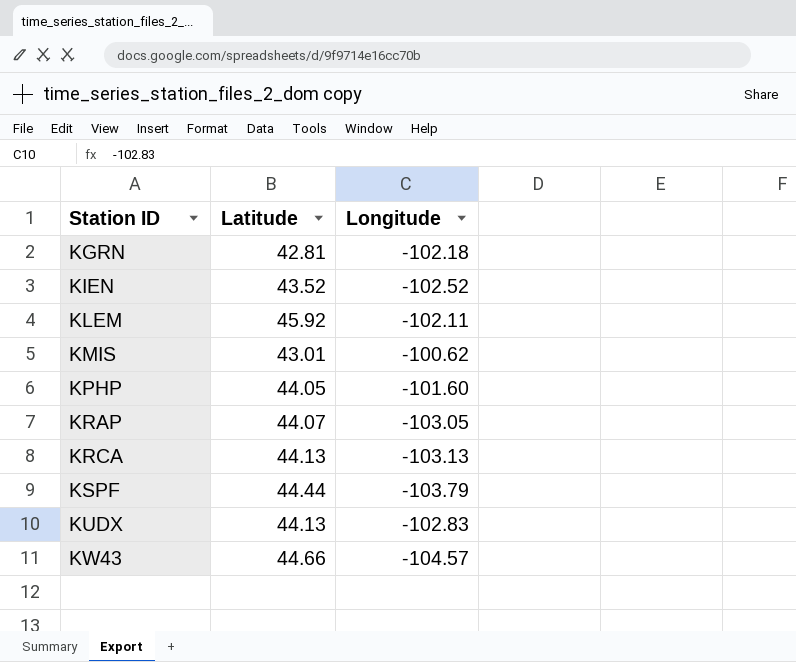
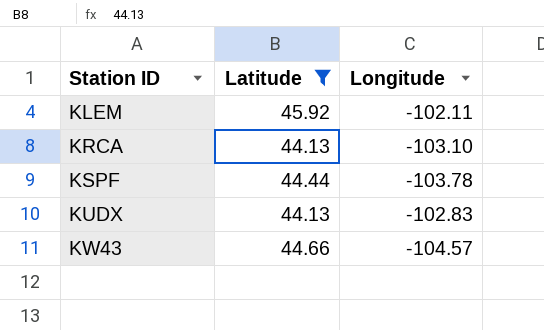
filter: none -> Latitude >= 44.13
KRCA | Longitude: -103.13 -> -103.10
KSPF | Longitude: -103.79 -> -103.78

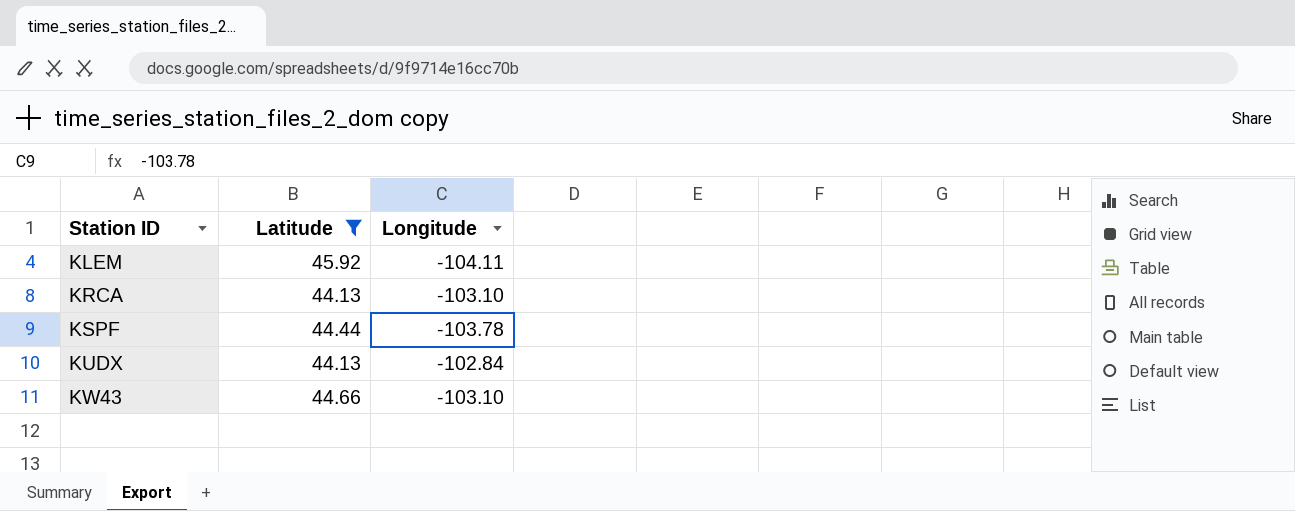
KLEM | Longitude: -102.11 -> -104.11
KUDX | Longitude: -102.83 -> -102.84
KW43 | Longitude: -104.57 -> -103.10

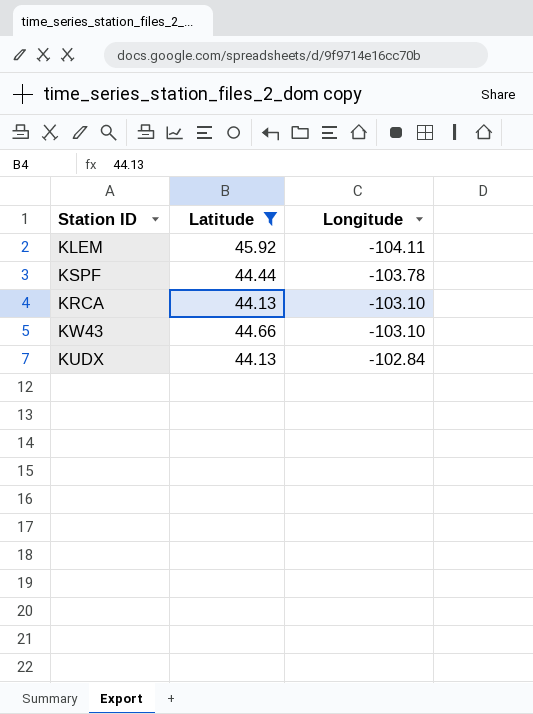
row order: Station ID ascending -> Longitude ascending

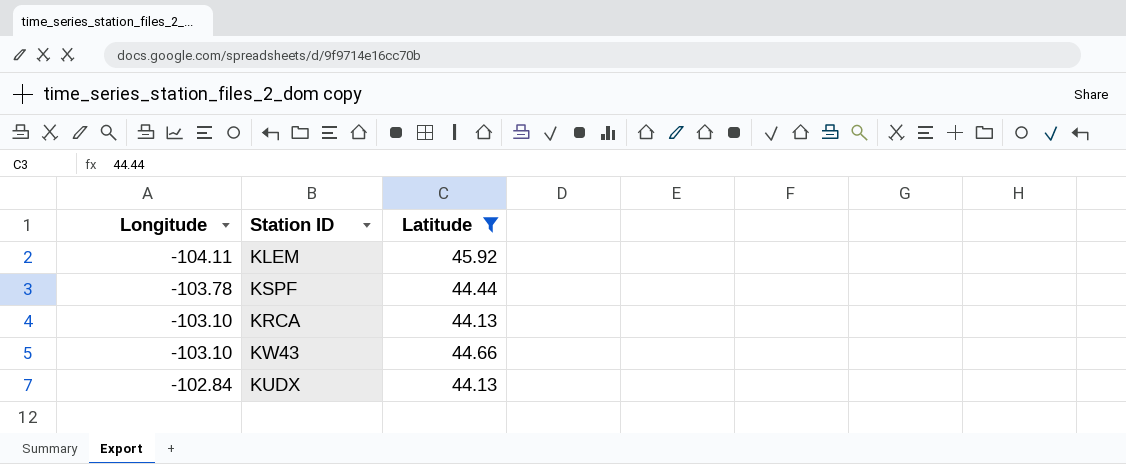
column Longitude | position: 3 -> 1

